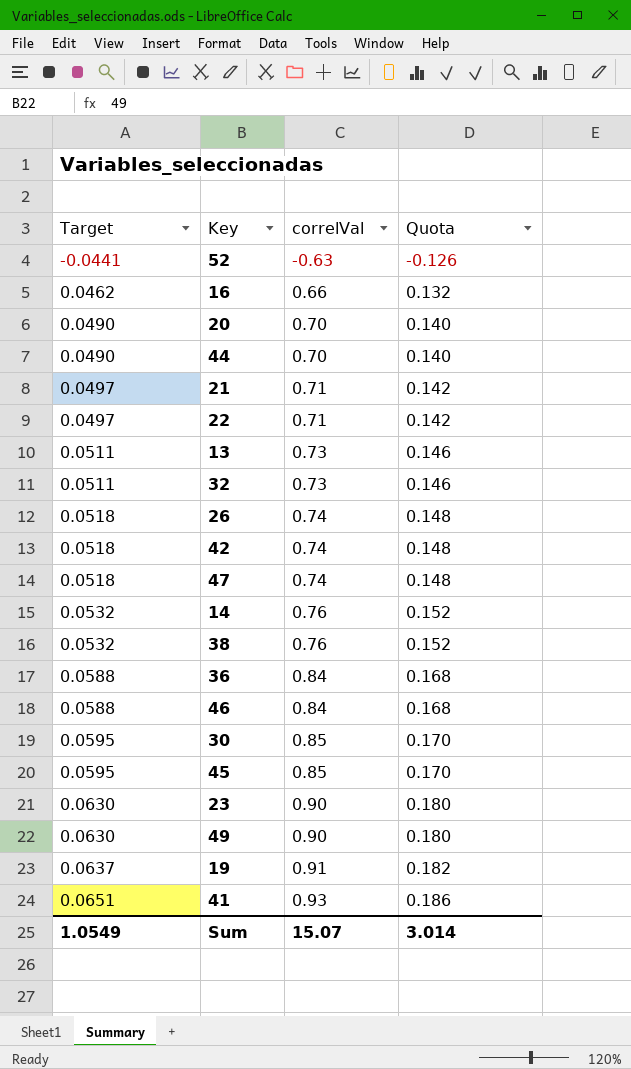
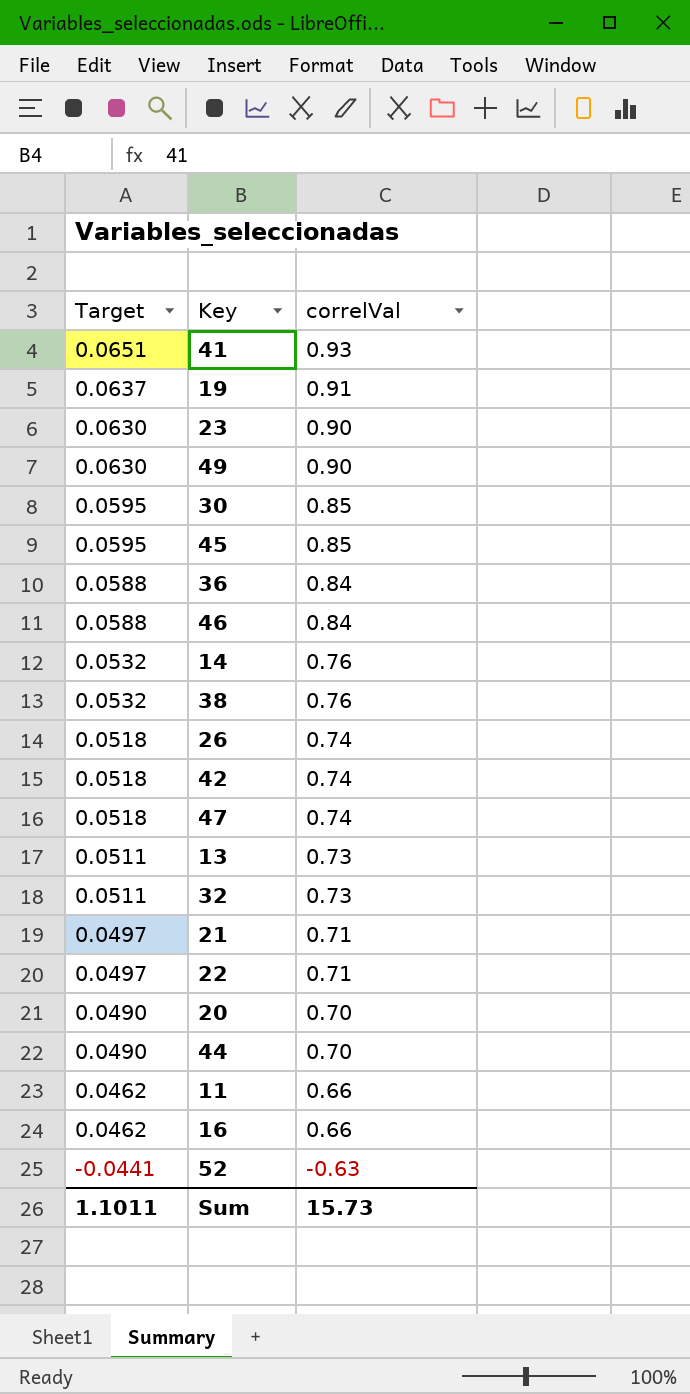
row order: Target ascending -> Target descending
column Quota | formula: [correlVal] * 0.2 -> none
row 11: none -> 0.0462 | 0.66
Sum | Target: 1.0549 -> 1.1011
Sum | correlVal: 15.07 -> 15.73

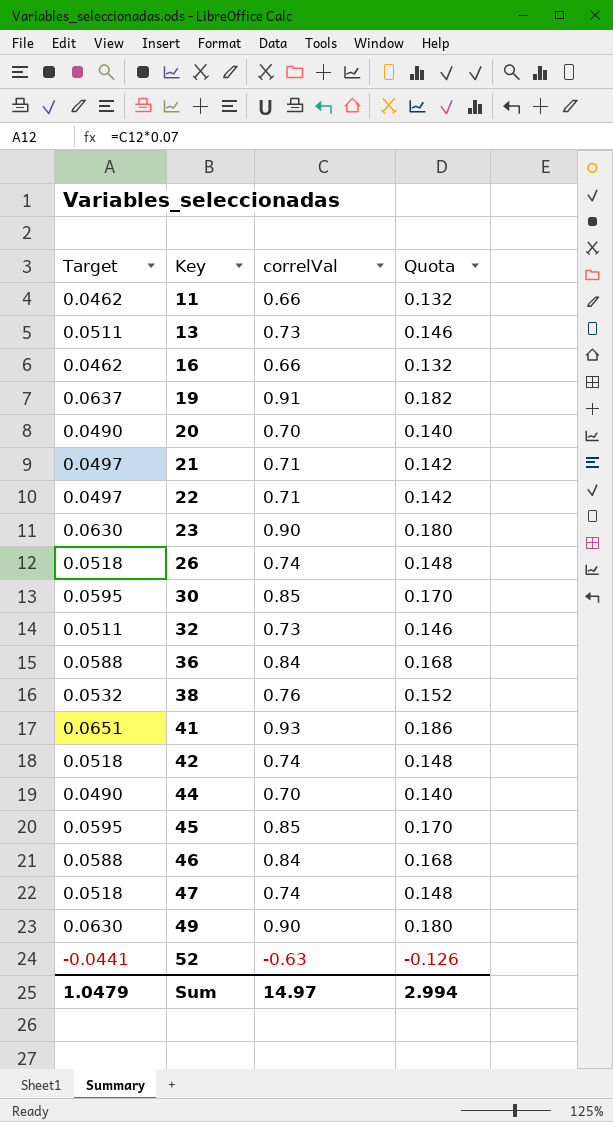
row order: Target descending -> Key ascending
column Quota | formula: none -> [correlVal] * 0.2
row 14: 0.0532 | 0.76 -> none
Sum | Target: 1.1011 -> 1.0479
Sum | correlVal: 15.73 -> 14.97

